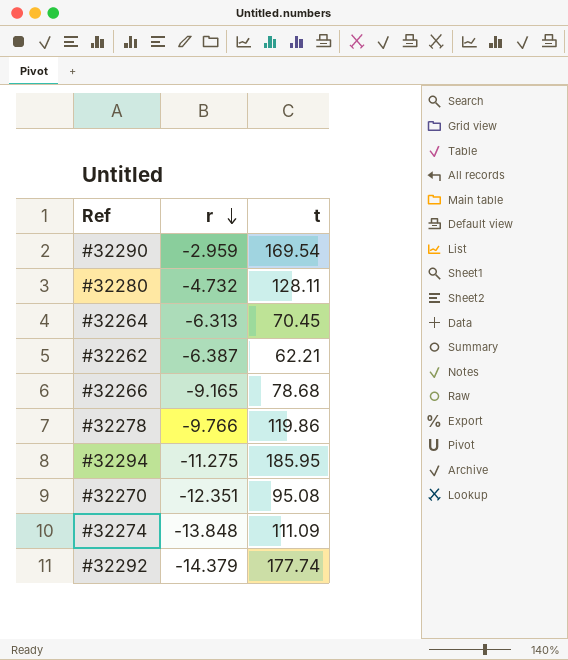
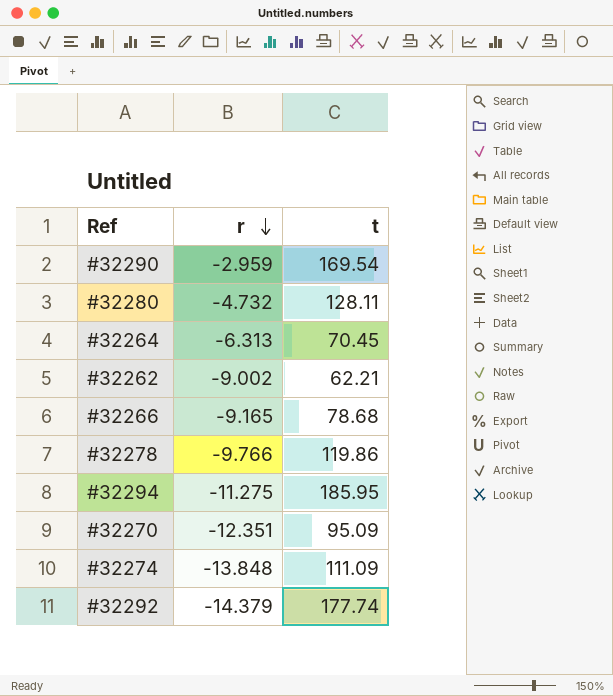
#32262 | r: -6.387 -> -9.002
#32270 | t: 95.08 -> 95.09

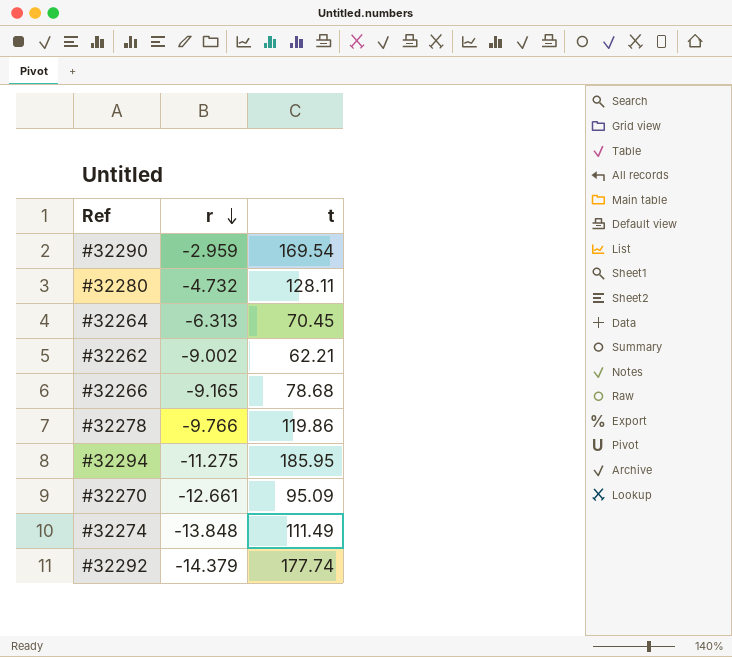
#32270 | r: -12.351 -> -12.661
#32274 | t: 111.09 -> 111.49

